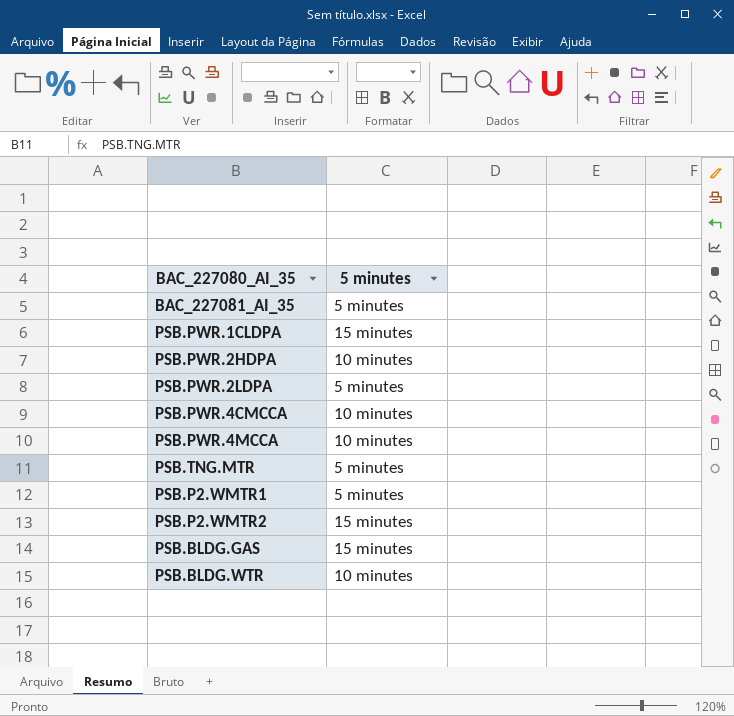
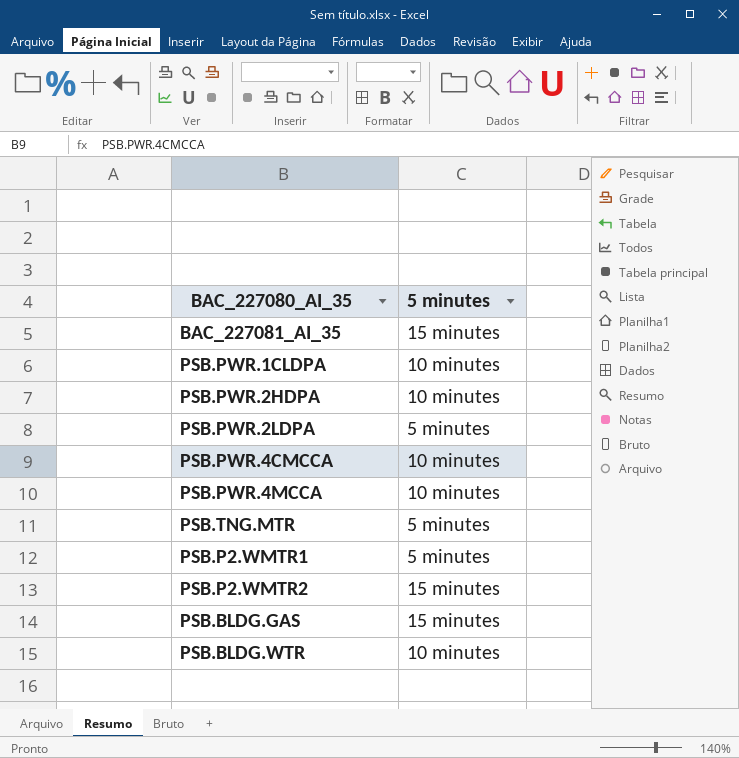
BAC_227081_AI_35 | 5 minutes: 5 minutes -> 15 minutes
PSB.PWR.1CLDPA | 5 minutes: 15 minutes -> 10 minutes

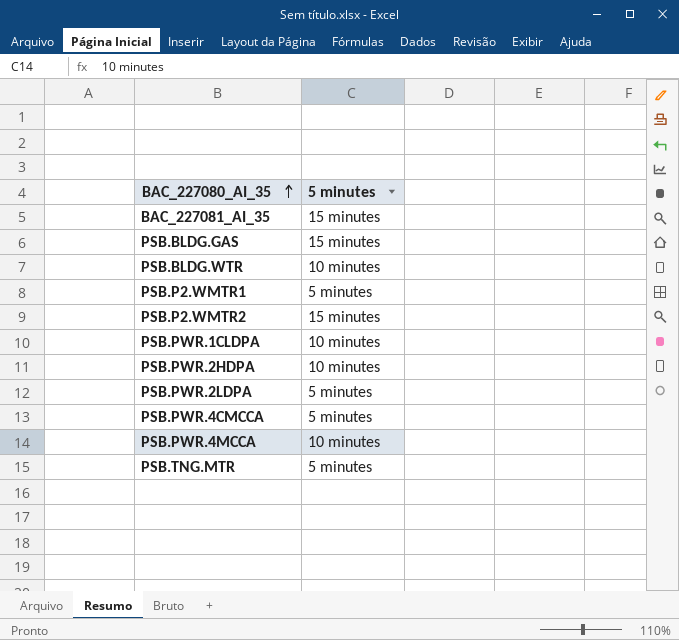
row order: none -> BAC_227080_AI_35 ascending
PSB.PWR.4CMCCA | 5 minutes: 10 minutes -> 5 minutes

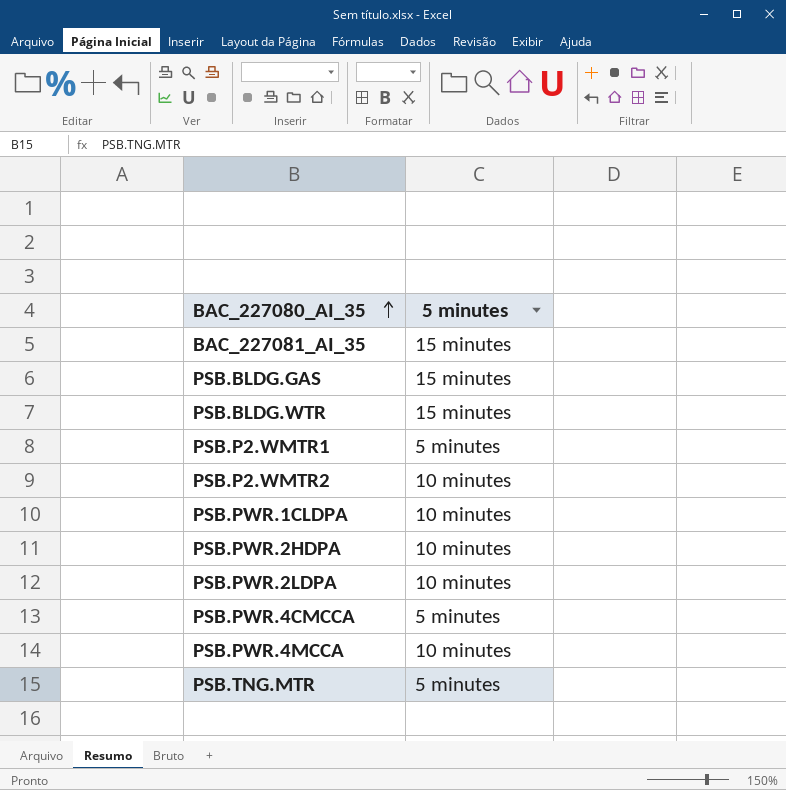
PSB.BLDG.WTR | 5 minutes: 10 minutes -> 15 minutes
PSB.P2.WMTR2 | 5 minutes: 15 minutes -> 10 minutes
PSB.PWR.2LDPA | 5 minutes: 5 minutes -> 10 minutes

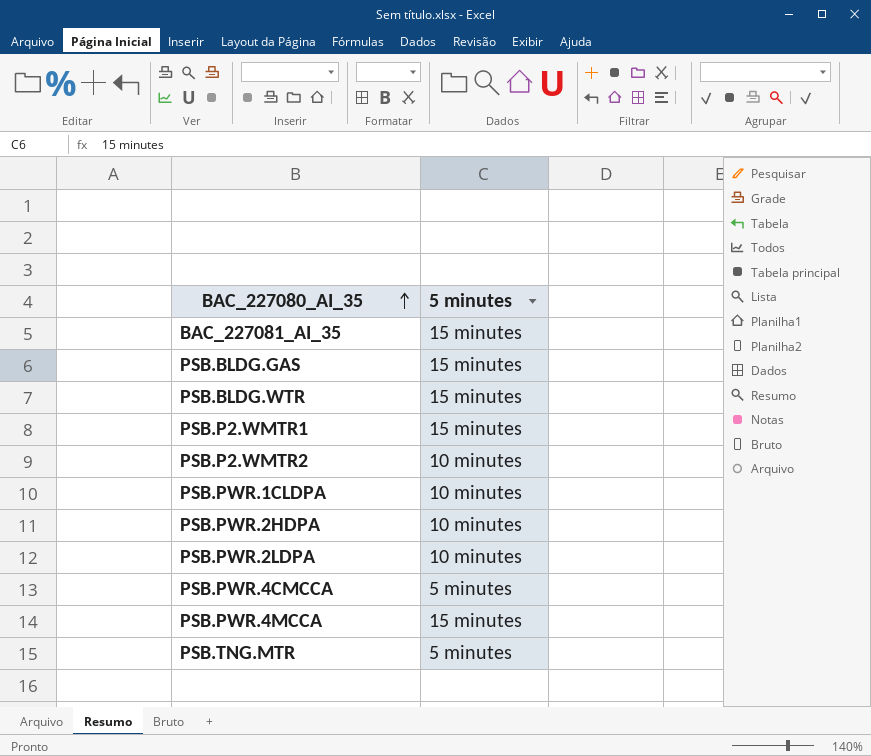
PSB.P2.WMTR1 | 5 minutes: 5 minutes -> 15 minutes
PSB.PWR.4MCCA | 5 minutes: 10 minutes -> 15 minutes

